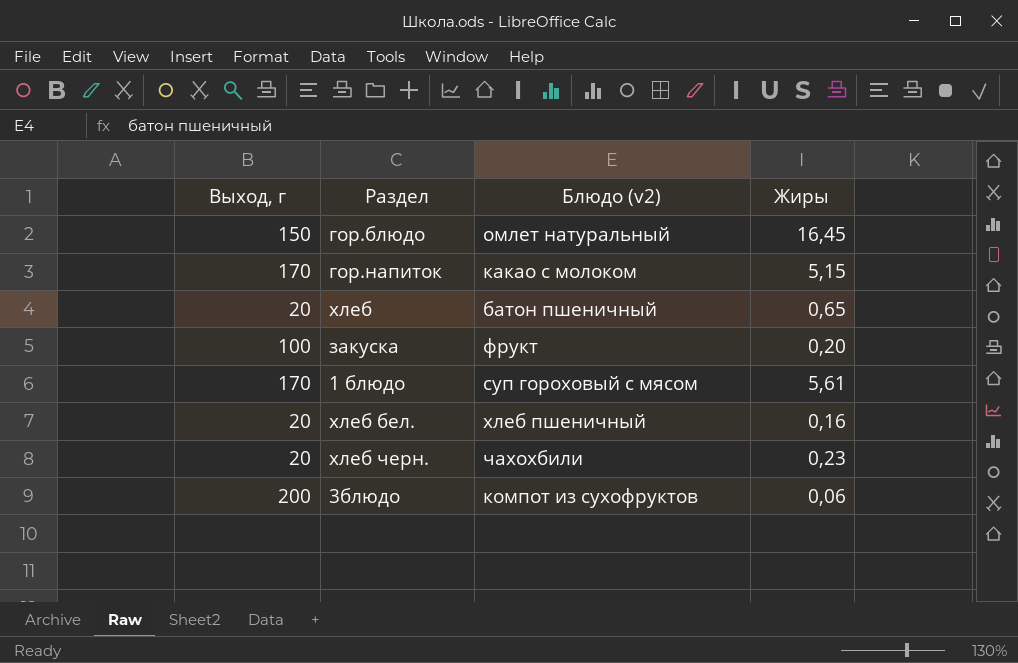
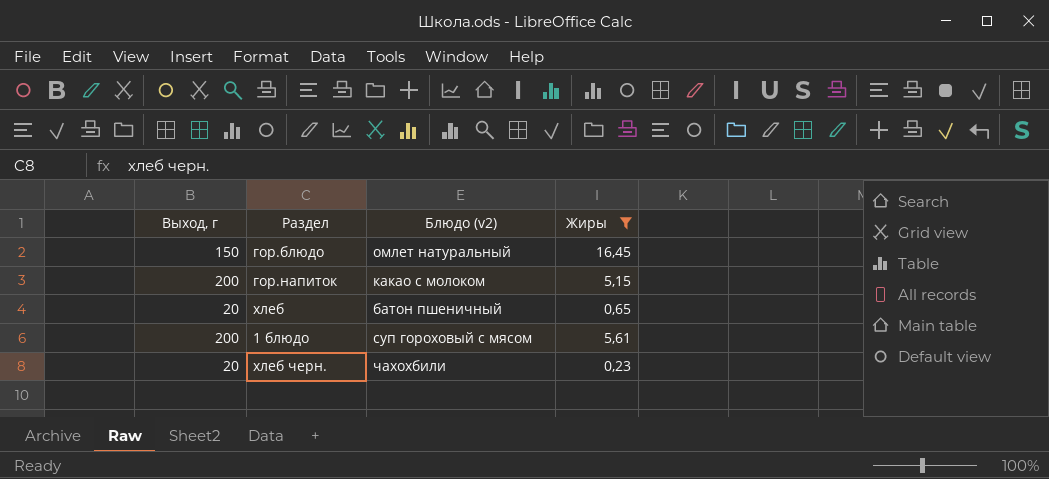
filter: none -> Жиры >= 0,23
гор.напиток | Выход, г: 170 -> 200
1 блюдо | Выход, г: 170 -> 200

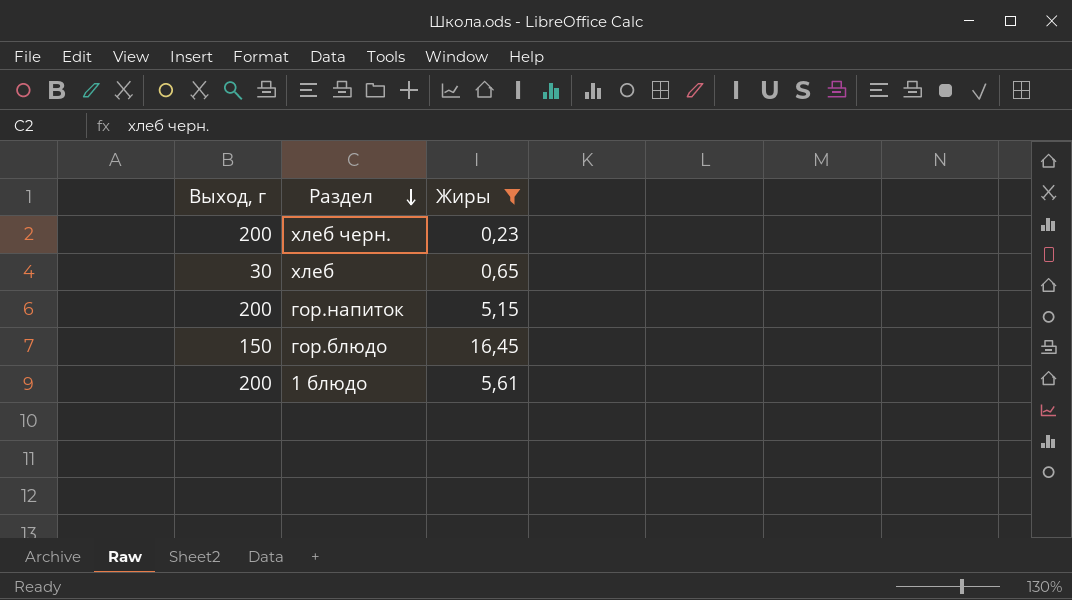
row order: none -> Раздел descending
column Блюдо (v2) | position: 3 -> none
хлеб черн. | Выход, г: 20 -> 200
хлеб | Выход, г: 20 -> 30

